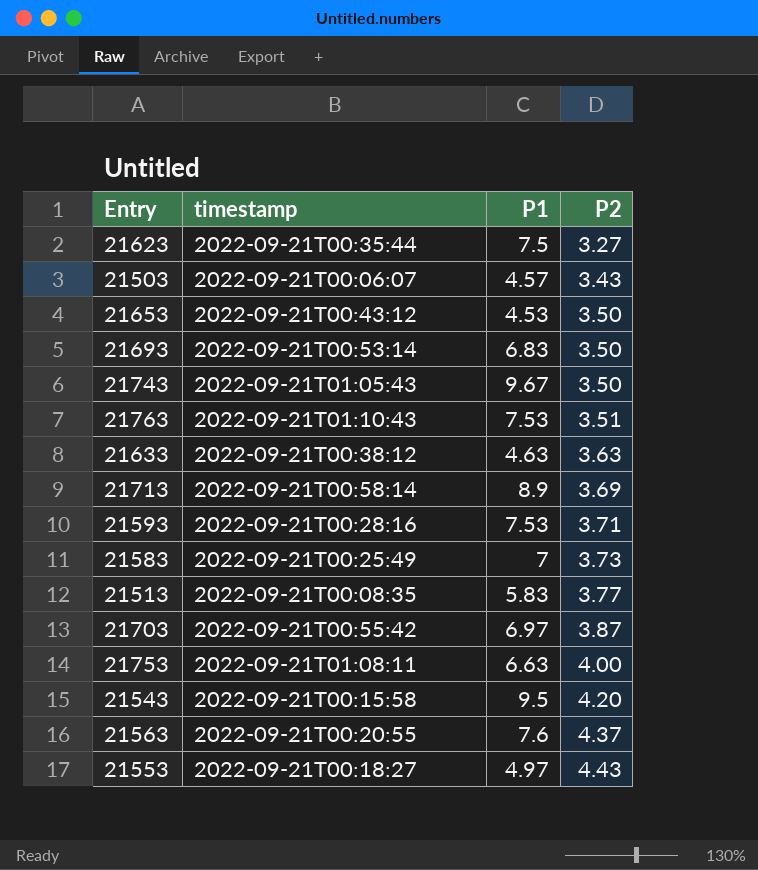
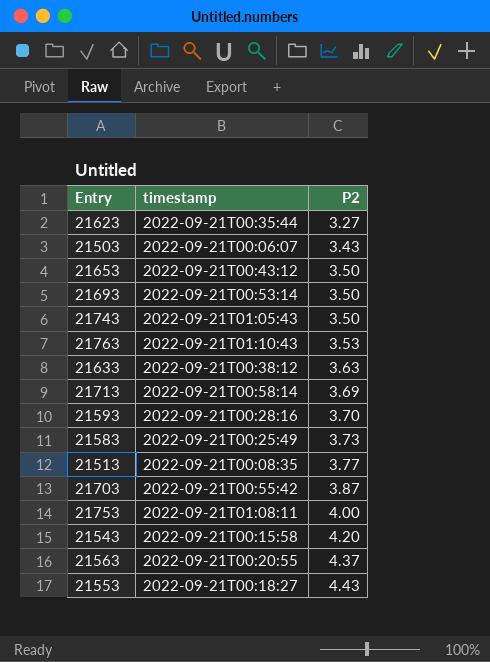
column P1 | position: 3 -> none
21763 | P2: 3.51 -> 3.53
21593 | P2: 3.71 -> 3.70

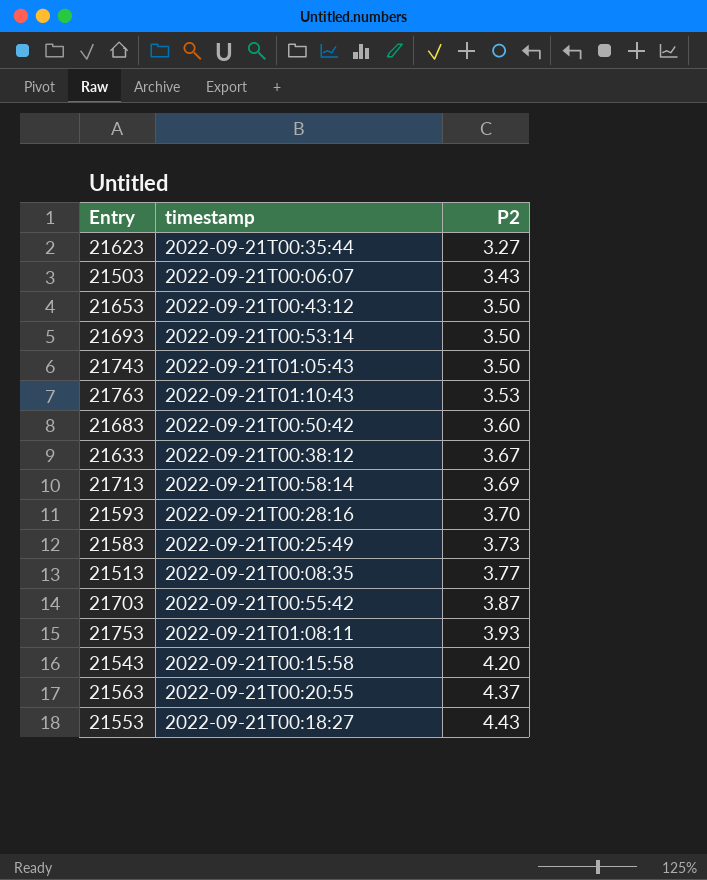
row 21683: none -> 2022-09-21T00:50:42 | 3.60
21633 | P2: 3.63 -> 3.67
21753 | P2: 4.00 -> 3.93

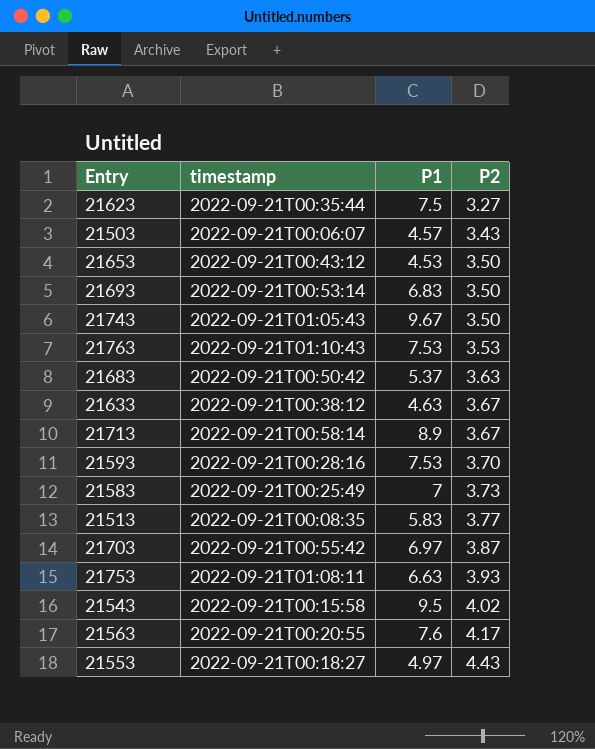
column P1 | position: none -> 3
21683 | P2: 3.60 -> 3.63
21713 | P2: 3.69 -> 3.67
21543 | P2: 4.20 -> 4.02
21563 | P2: 4.37 -> 4.17

